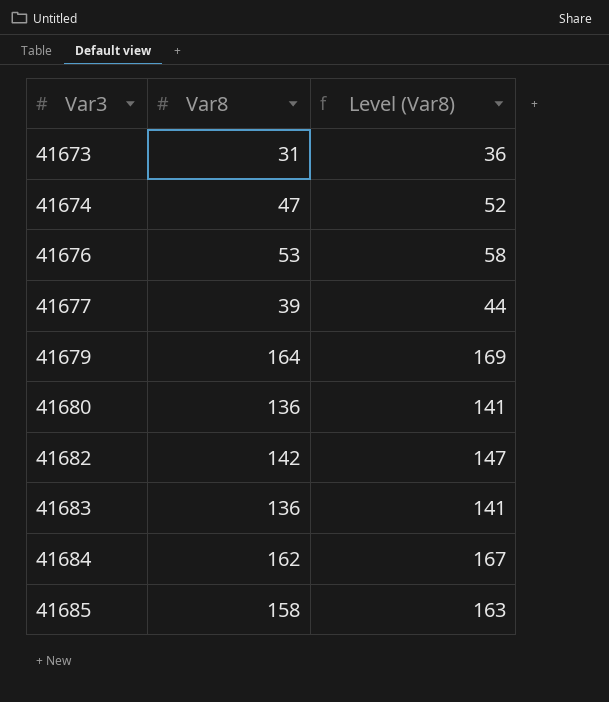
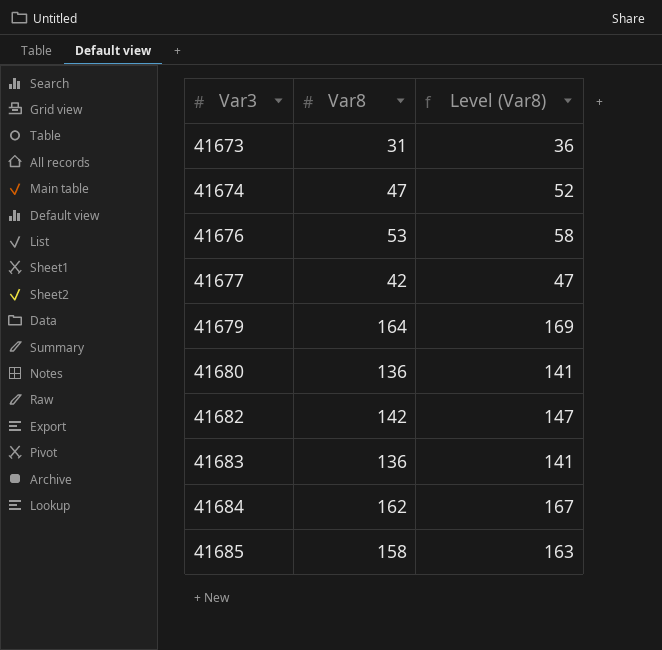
41677 | Var8: 39 -> 42
41677 | Level (Var8): 44 -> 47

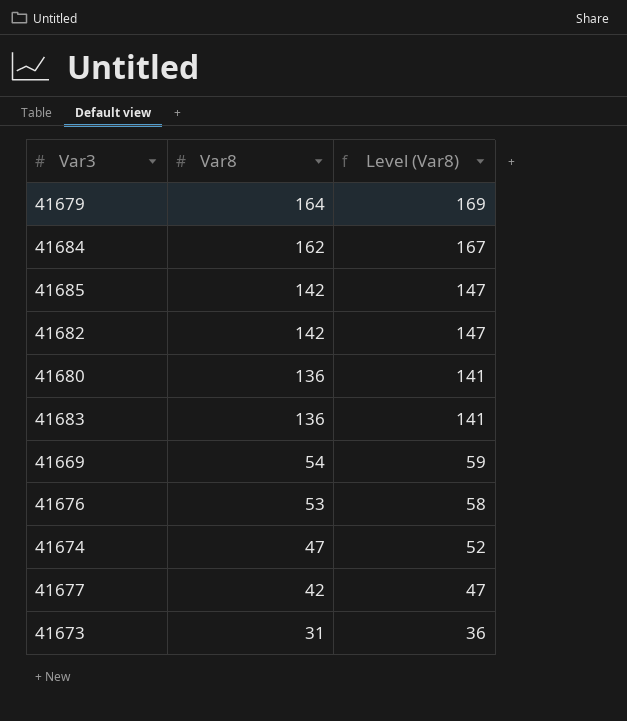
row order: Var3 ascending -> Var8 descending
41685 | Var8: 158 -> 142
41685 | Level (Var8): 163 -> 147
row 41669: none -> 54 | 59

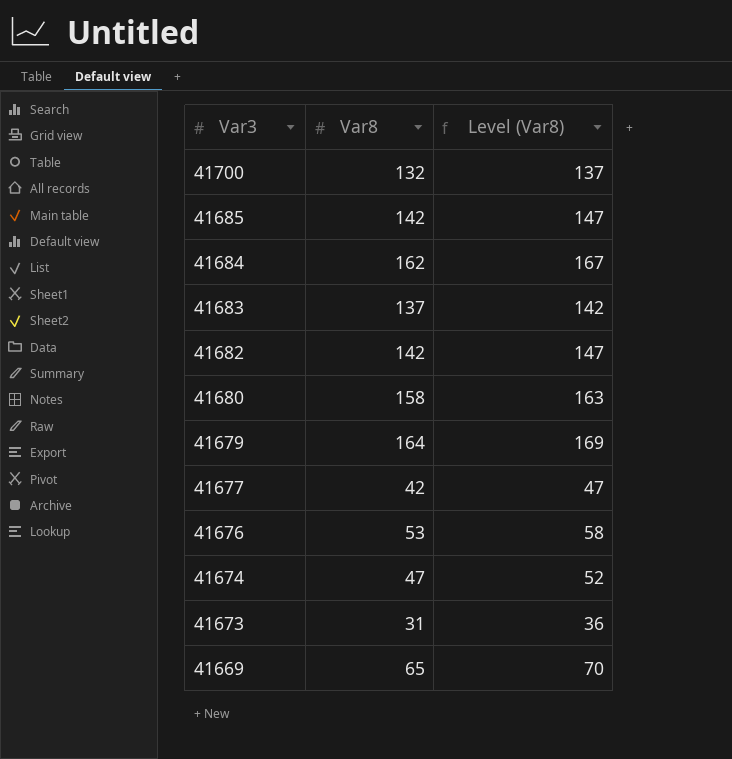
row order: Var8 descending -> Var3 descending
row 41700: none -> 132 | 137
41683 | Var8: 136 -> 137
41683 | Level (Var8): 141 -> 142
41680 | Var8: 136 -> 158
41680 | Level (Var8): 141 -> 163
41669 | Var8: 54 -> 65
41669 | Level (Var8): 59 -> 70

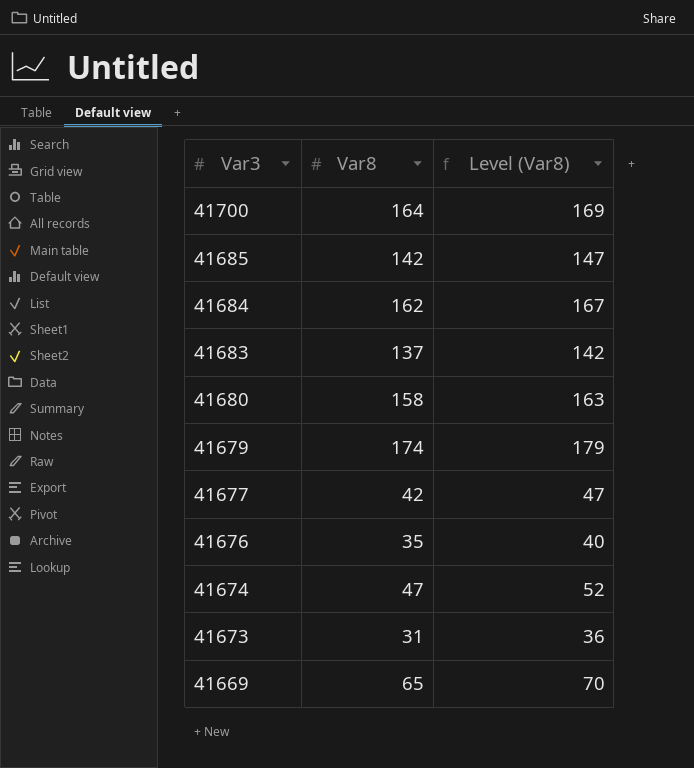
row 41682: 142 | 147 -> none
41700 | Var8: 132 -> 164
41700 | Level (Var8): 137 -> 169
41679 | Var8: 164 -> 174
41679 | Level (Var8): 169 -> 179
41676 | Var8: 53 -> 35
41676 | Level (Var8): 58 -> 40

